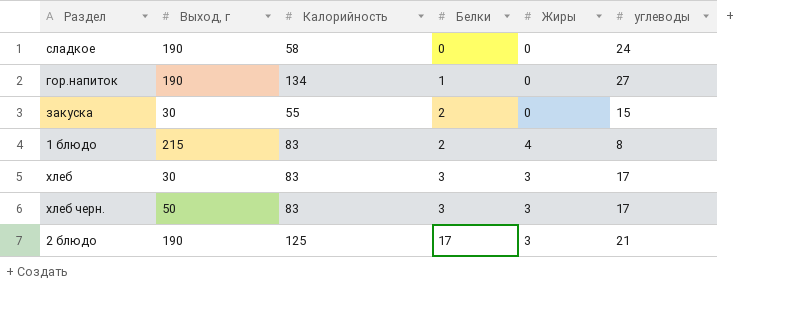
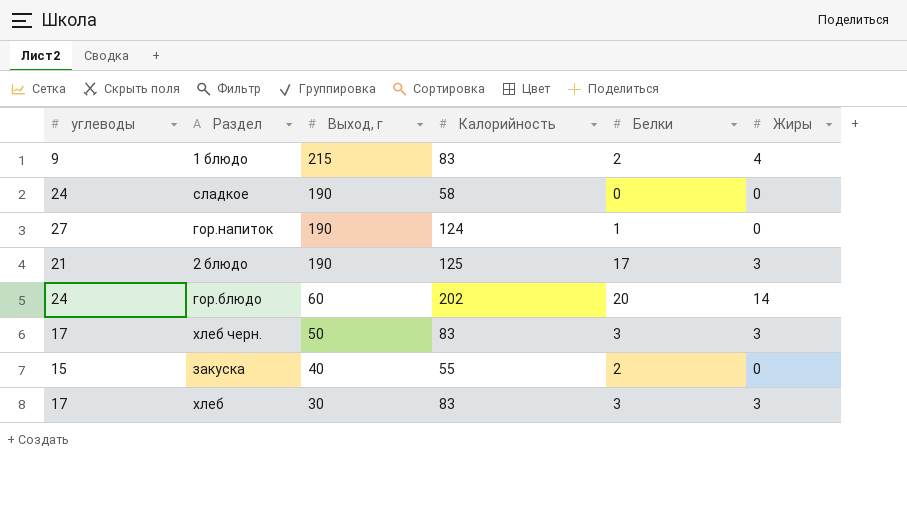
row order: Белки ascending -> Выход, г descending
column углеводы | position: 6 -> 1
1 блюдо | углеводы: 8 -> 9
гор.напиток | Калорийность: 134 -> 124
row гор.блюдо: none -> 24 | 60 | 202 | 20 | 14
закуска | Выход, г: 30 -> 40

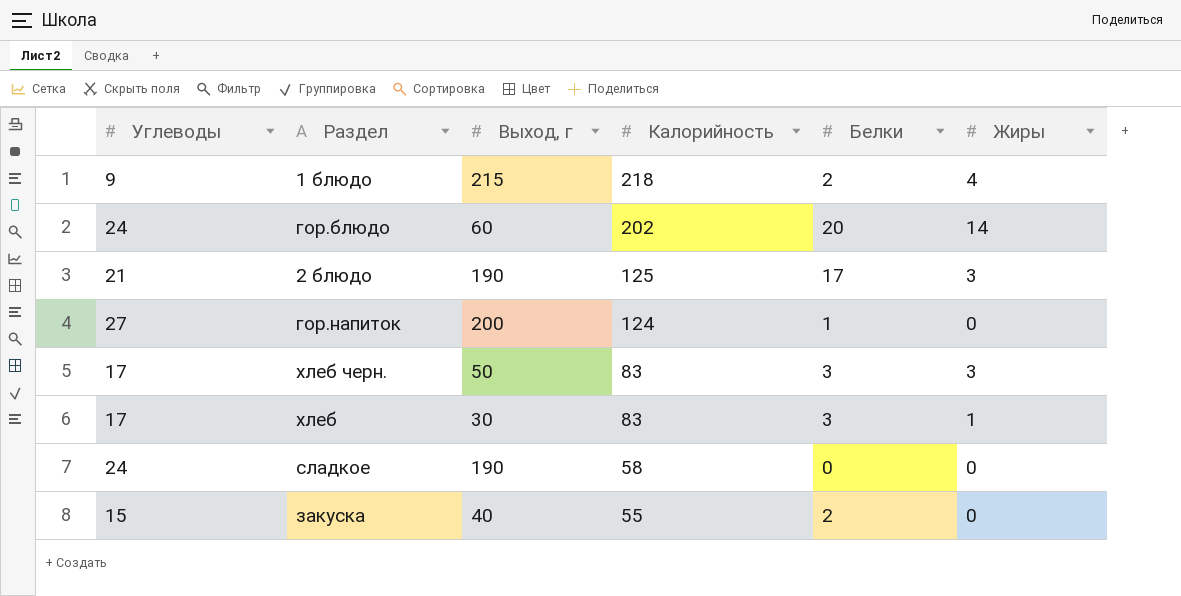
row order: Выход, г descending -> Калорийность descending
column name: углеводы -> Углеводы
1 блюдо | Калорийность: 83 -> 218
гор.напиток | Выход, г: 190 -> 200
хлеб | Жиры: 3 -> 1

